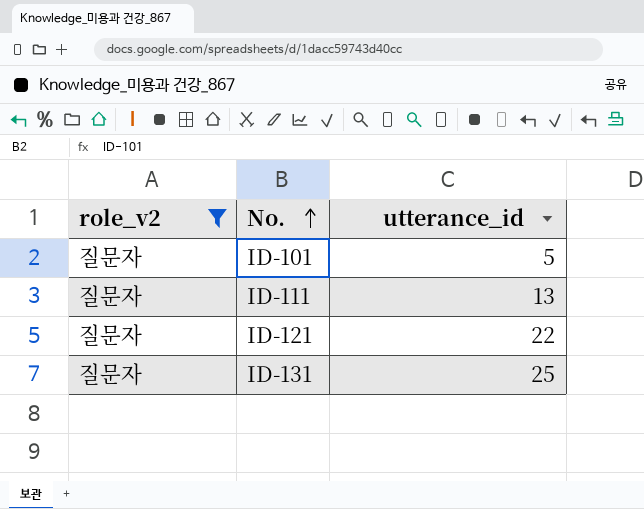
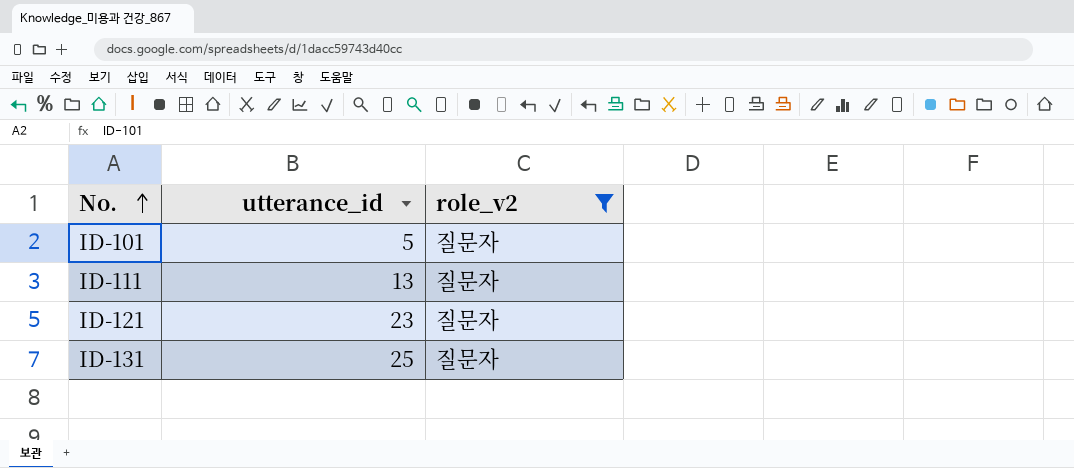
column role_v2 | position: 1 -> 3
ID-121 | utterance_id: 22 -> 23

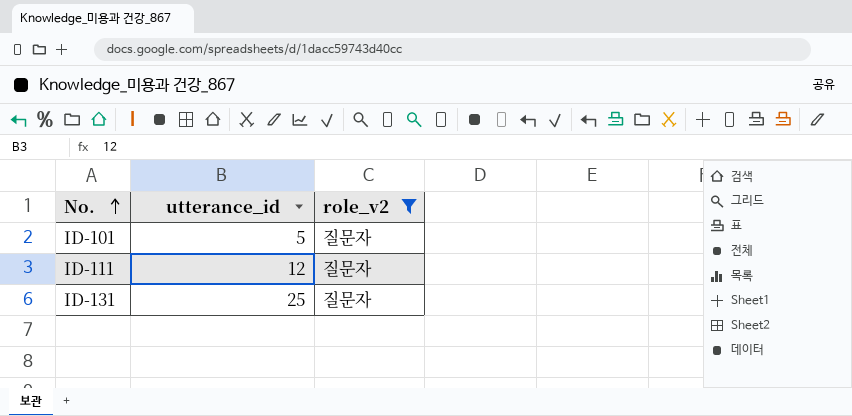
row ID-121: 23 | 질문자 -> none
ID-111 | utterance_id: 13 -> 12

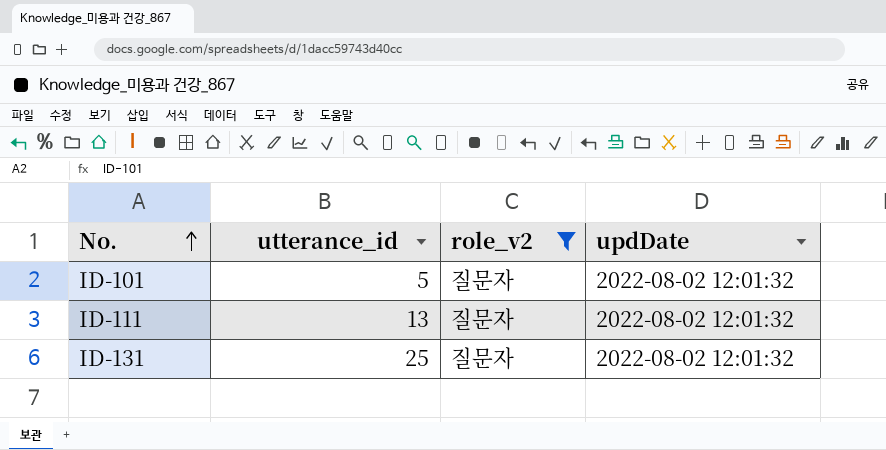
column updDate | position: none -> 4
ID-111 | utterance_id: 12 -> 13

